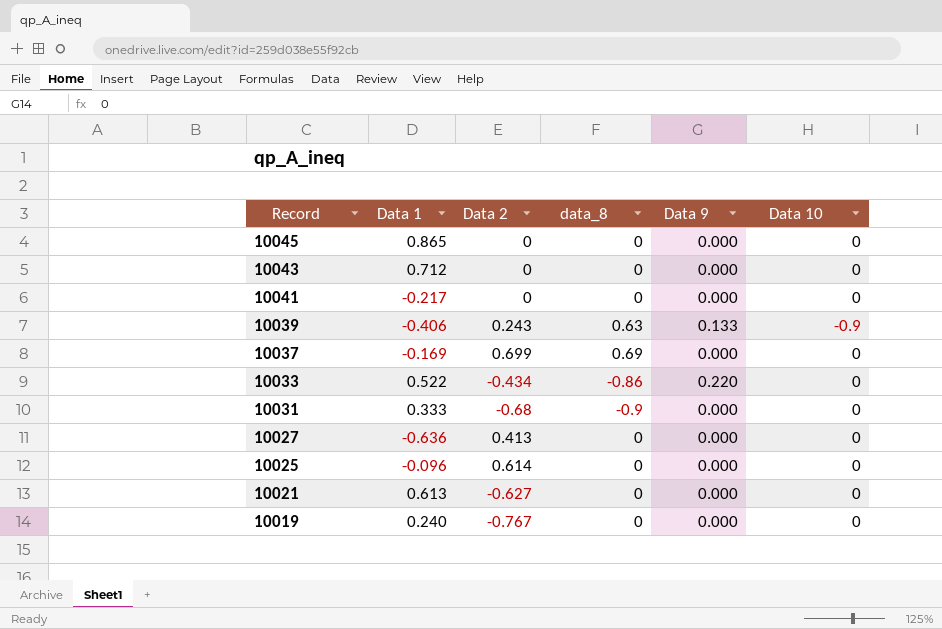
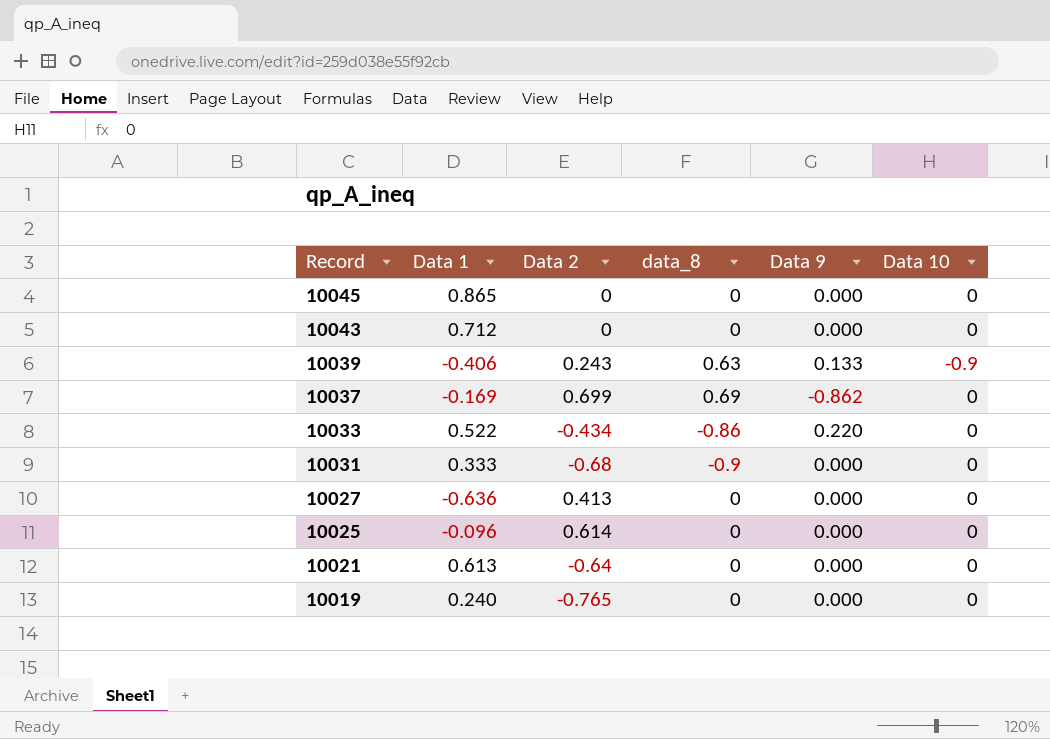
row 10041: -0.217 | 0 | 0 | 0.000 | 0 -> none
10037 | Data 9: 0.000 -> -0.862
10021 | Data 2: -0.627 -> -0.64
10019 | Data 2: -0.767 -> -0.765

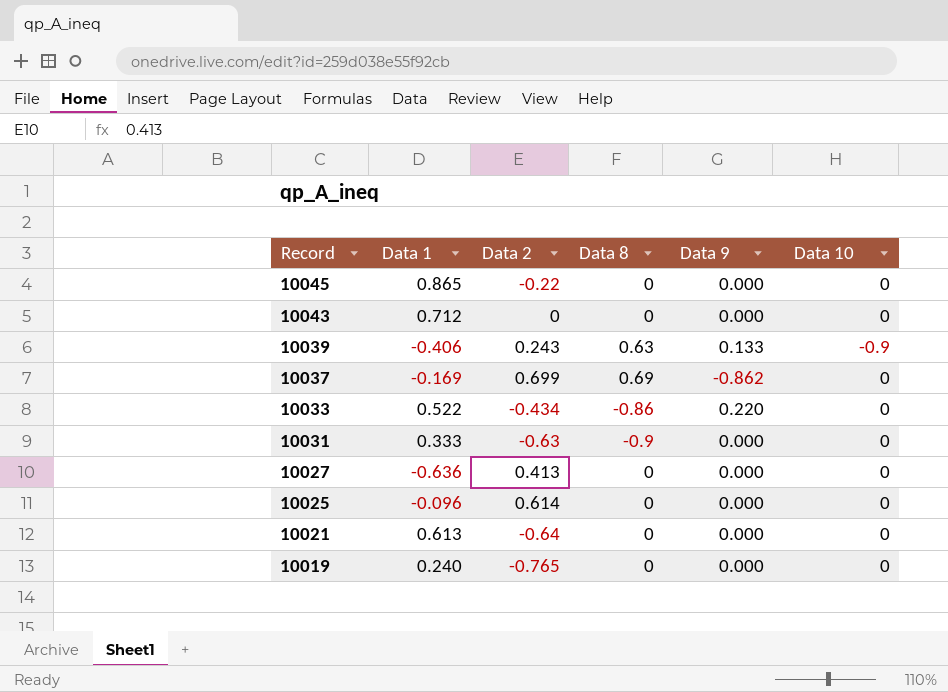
column name: data_8 -> Data 8
10045 | Data 2: 0 -> -0.22
10031 | Data 2: -0.68 -> -0.63

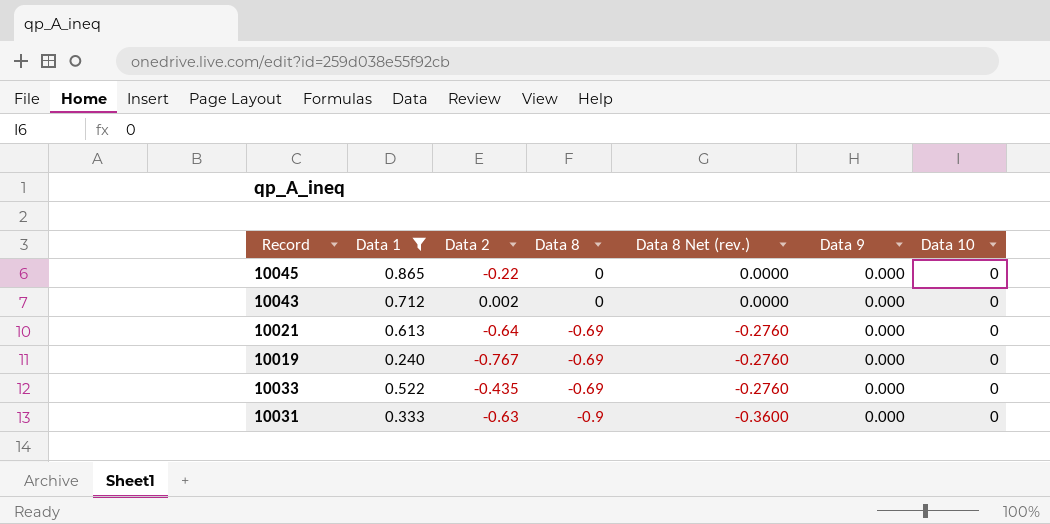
filter: none -> Data 1 >= 0.240
row order: Record descending -> Data 8 descending
column Data 8 Net (rev.) | formula: none -> [Data 8] * 0.4
10043 | Data 2: 0 -> 0.002
10021 | Data 8: 0 -> -0.69
10019 | Data 2: -0.765 -> -0.767
10019 | Data 8: 0 -> -0.69
10033 | Data 2: -0.434 -> -0.435
10033 | Data 8: -0.86 -> -0.69
10033 | Data 9: 0.220 -> 0.000

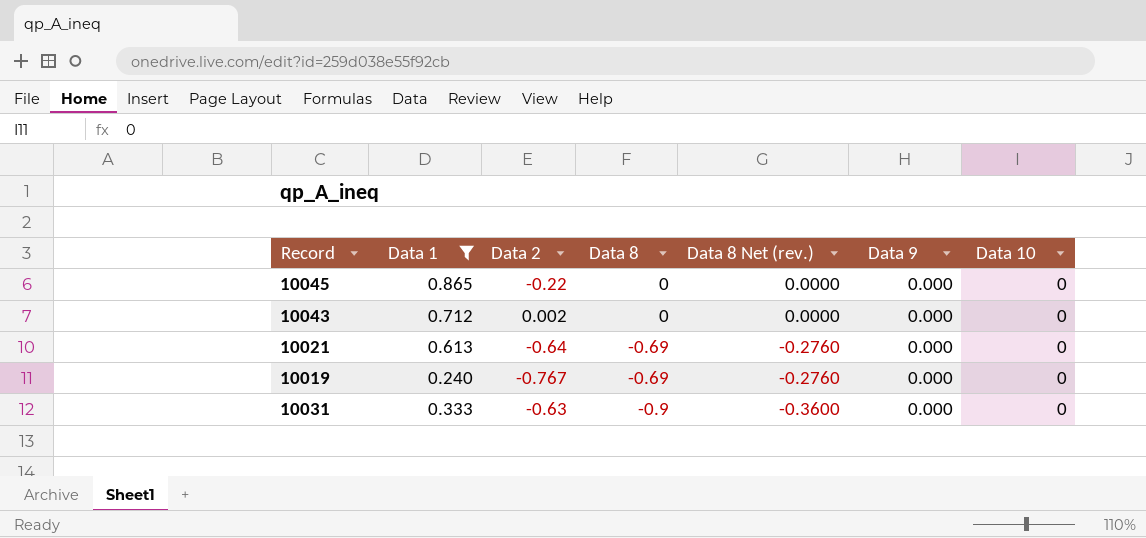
row 10033: 0.522 | -0.435 | -0.69 | -0.2760 | 0.000 | 0 -> none

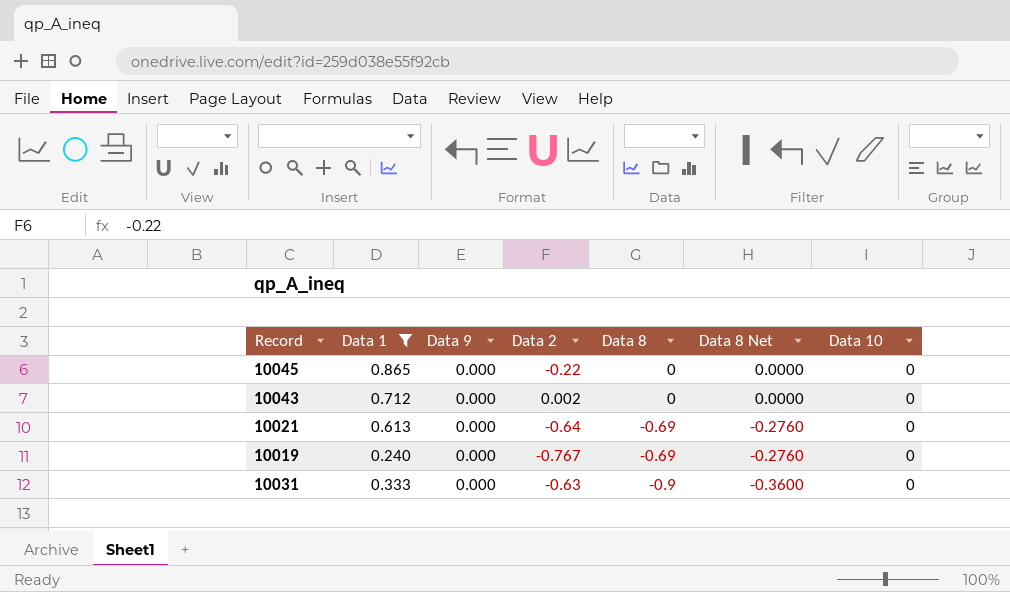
column Data 9 | position: 6 -> 3
column name: Data 8 Net (rev.) -> Data 8 Net

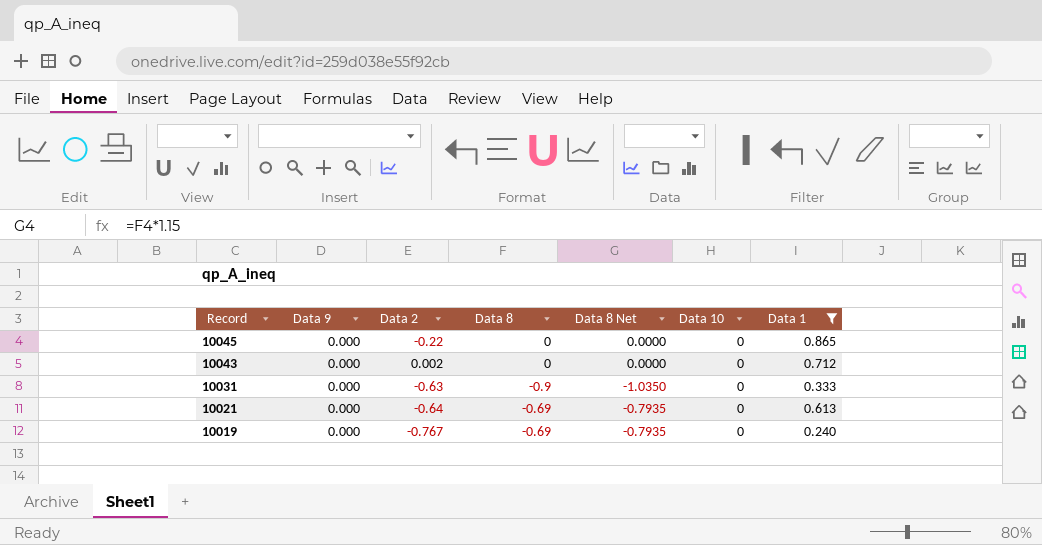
row order: Data 8 descending -> Record descending
column Data 8 Net | formula: [Data 8] * 0.4 -> [Data 8] * 1.15
column Data 1 | position: 2 -> 7

